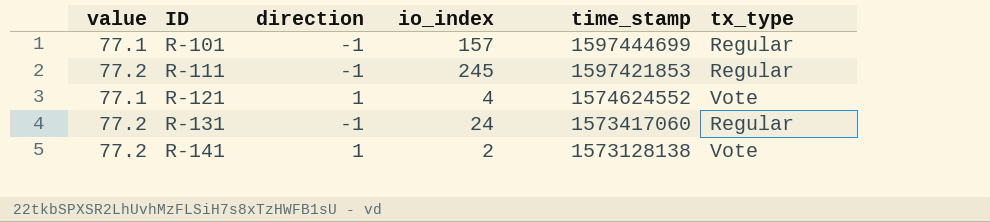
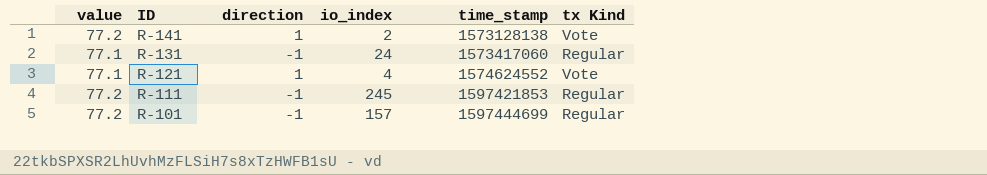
row order: ID ascending -> ID descending
column name: tx_type -> tx Kind
R-131 | value: 77.2 -> 77.1
R-101 | value: 77.1 -> 77.2

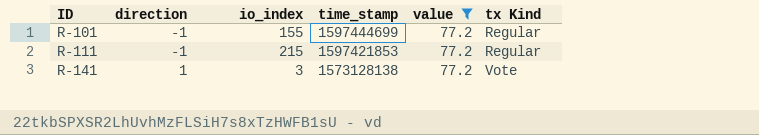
filter: none -> value = 77.2
row order: ID descending -> ID ascending
column value | position: 1 -> 5
R-101 | io_index: 157 -> 155
R-111 | io_index: 245 -> 215
R-141 | io_index: 2 -> 3

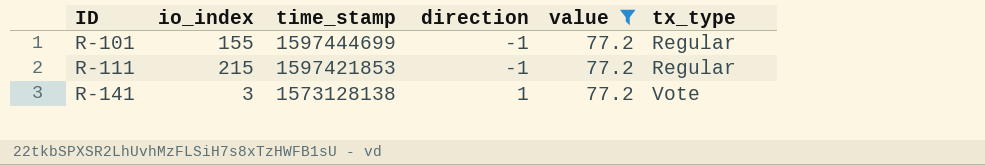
column direction | position: 2 -> 4
column name: tx Kind -> tx_type

